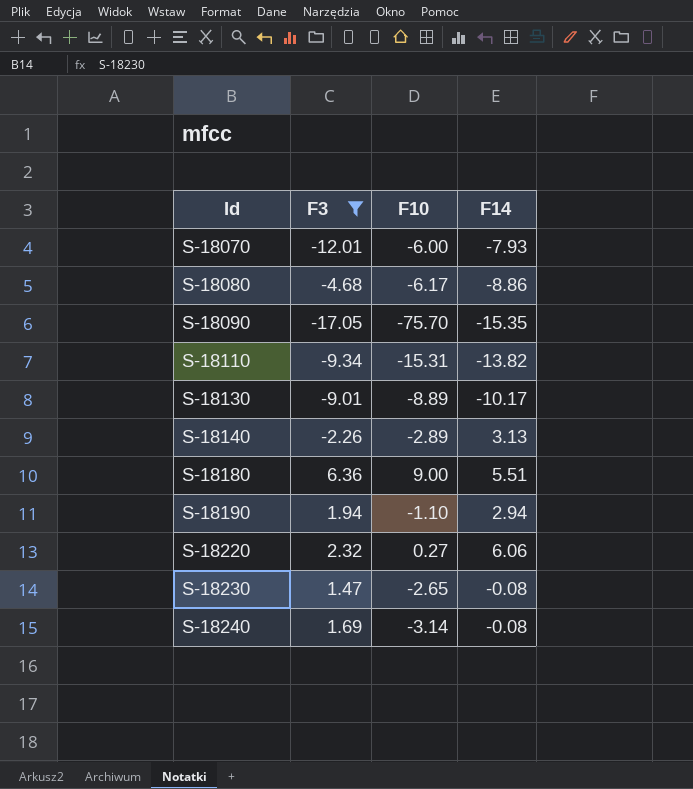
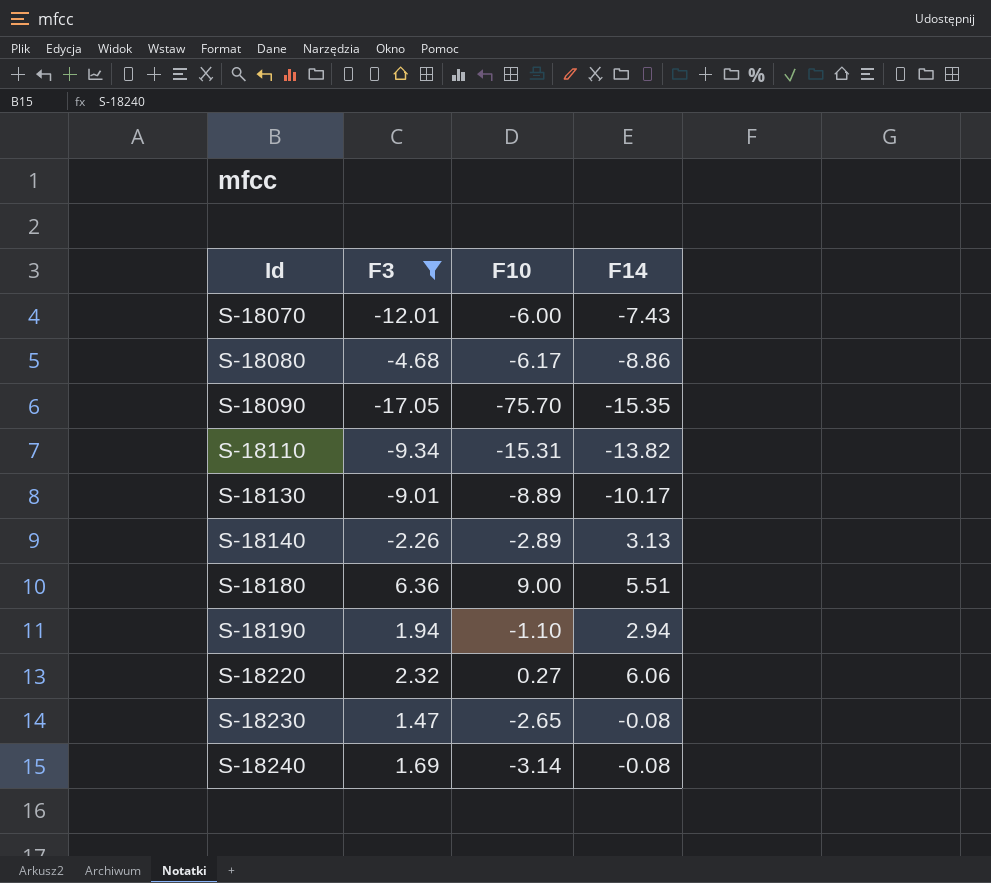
S-18070 | F14: -7.93 -> -7.43

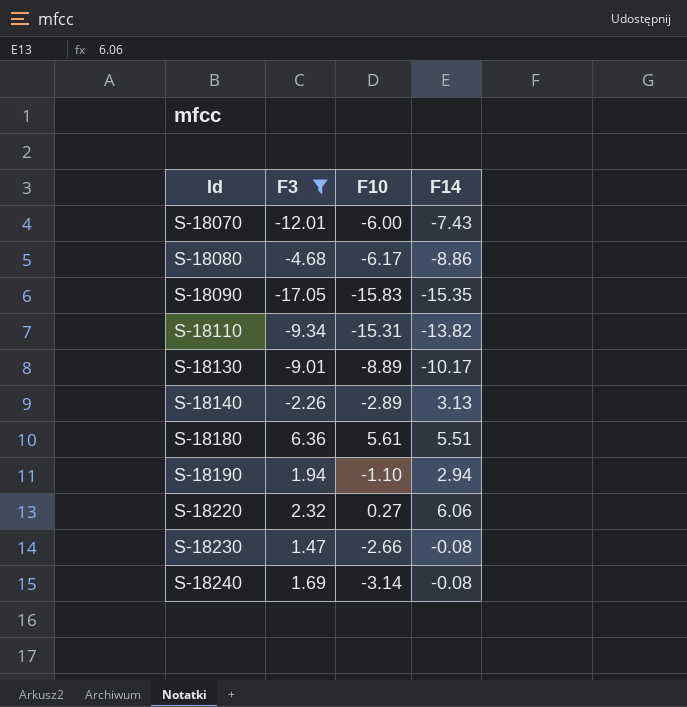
S-18090 | F10: -75.70 -> -15.83
S-18180 | F10: 9.00 -> 5.61
S-18230 | F10: -2.65 -> -2.66

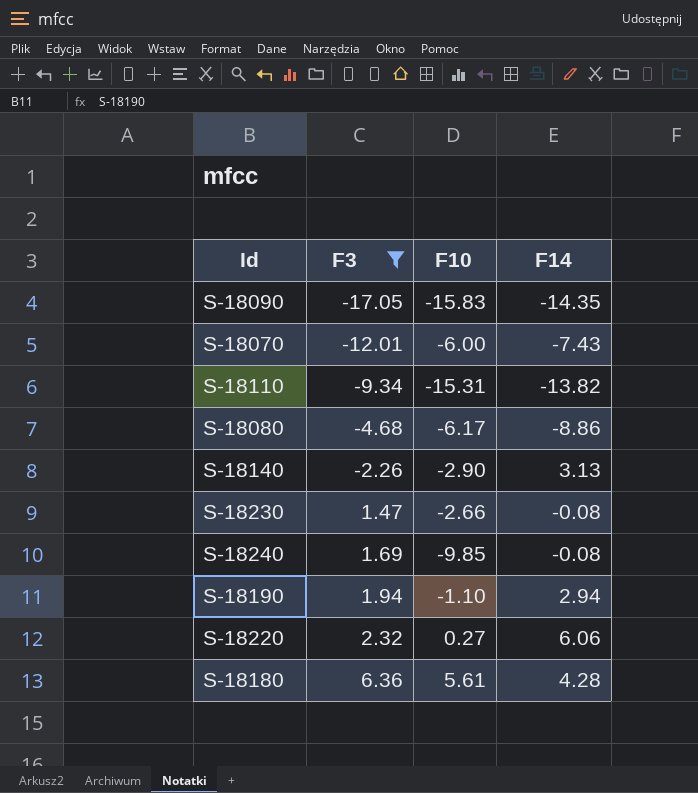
row order: Id ascending -> F3 ascending
row S-18130: -9.01 | -8.89 | -10.17 -> none
S-18090 | F14: -15.35 -> -14.35
S-18140 | F10: -2.89 -> -2.90
S-18240 | F10: -3.14 -> -9.85
S-18180 | F14: 5.51 -> 4.28

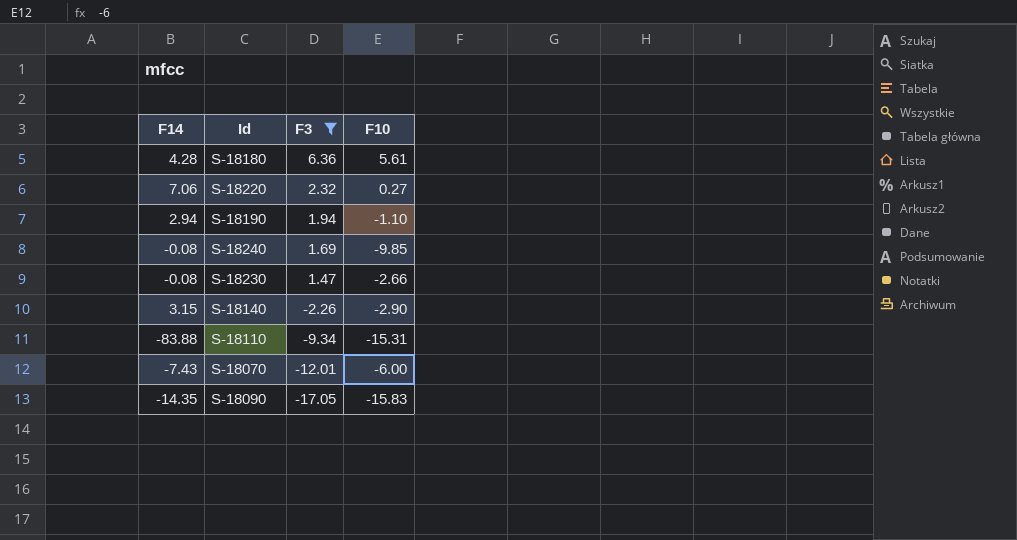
row order: F3 ascending -> F3 descending
column F14 | position: 4 -> 1
row S-18080: -4.68 | -6.17 | -8.86 -> none
S-18220 | F14: 6.06 -> 7.06
S-18140 | F14: 3.13 -> 3.15
S-18110 | F14: -13.82 -> -83.88

